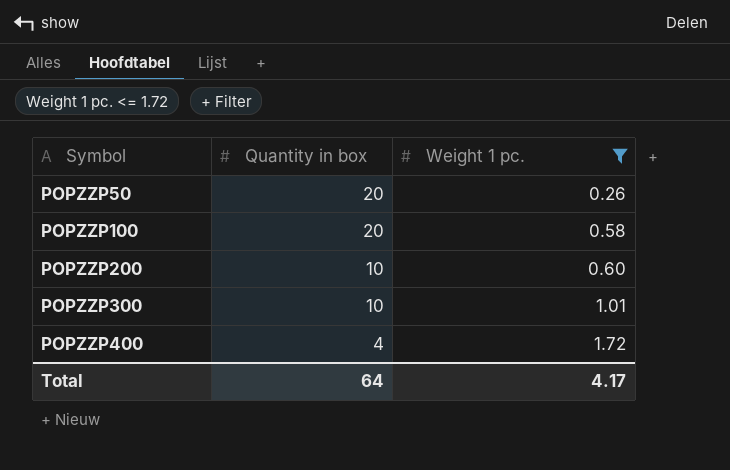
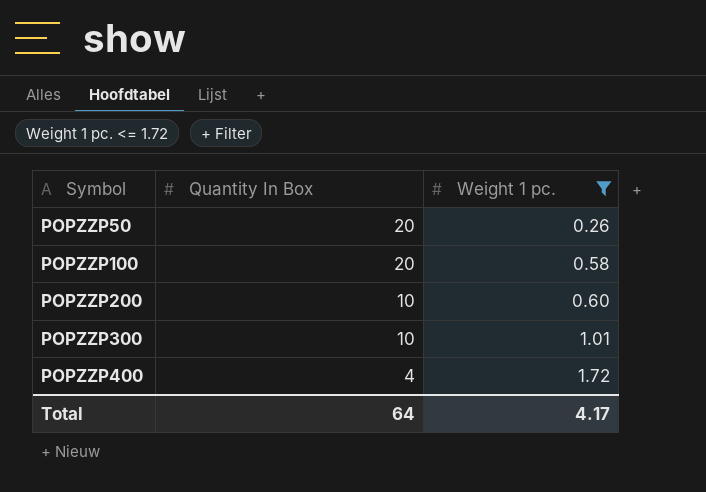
column name: Quantity in box -> Quantity In Box

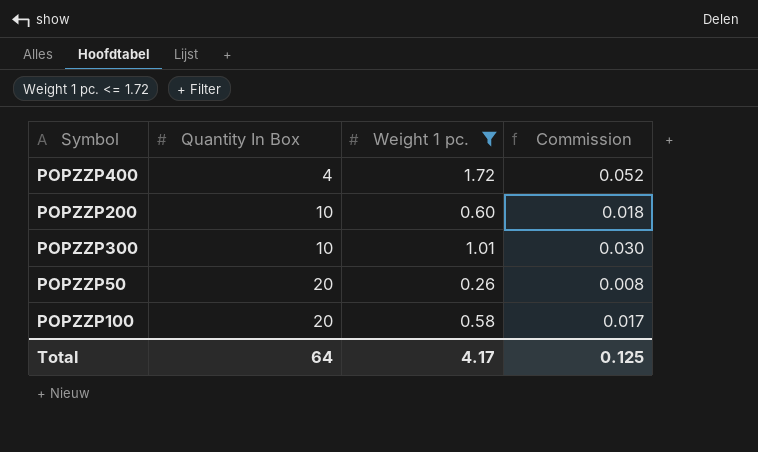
row order: Symbol ascending -> Quantity In Box ascending
column Commission | formula: none -> [Weight 1 pc.] * 0.03

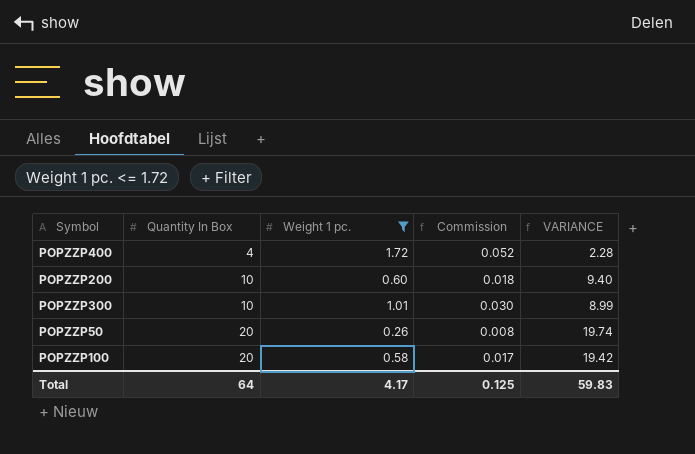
column VARIANCE | formula: none -> [Quantity In Box] - [Weight 1 pc.]

